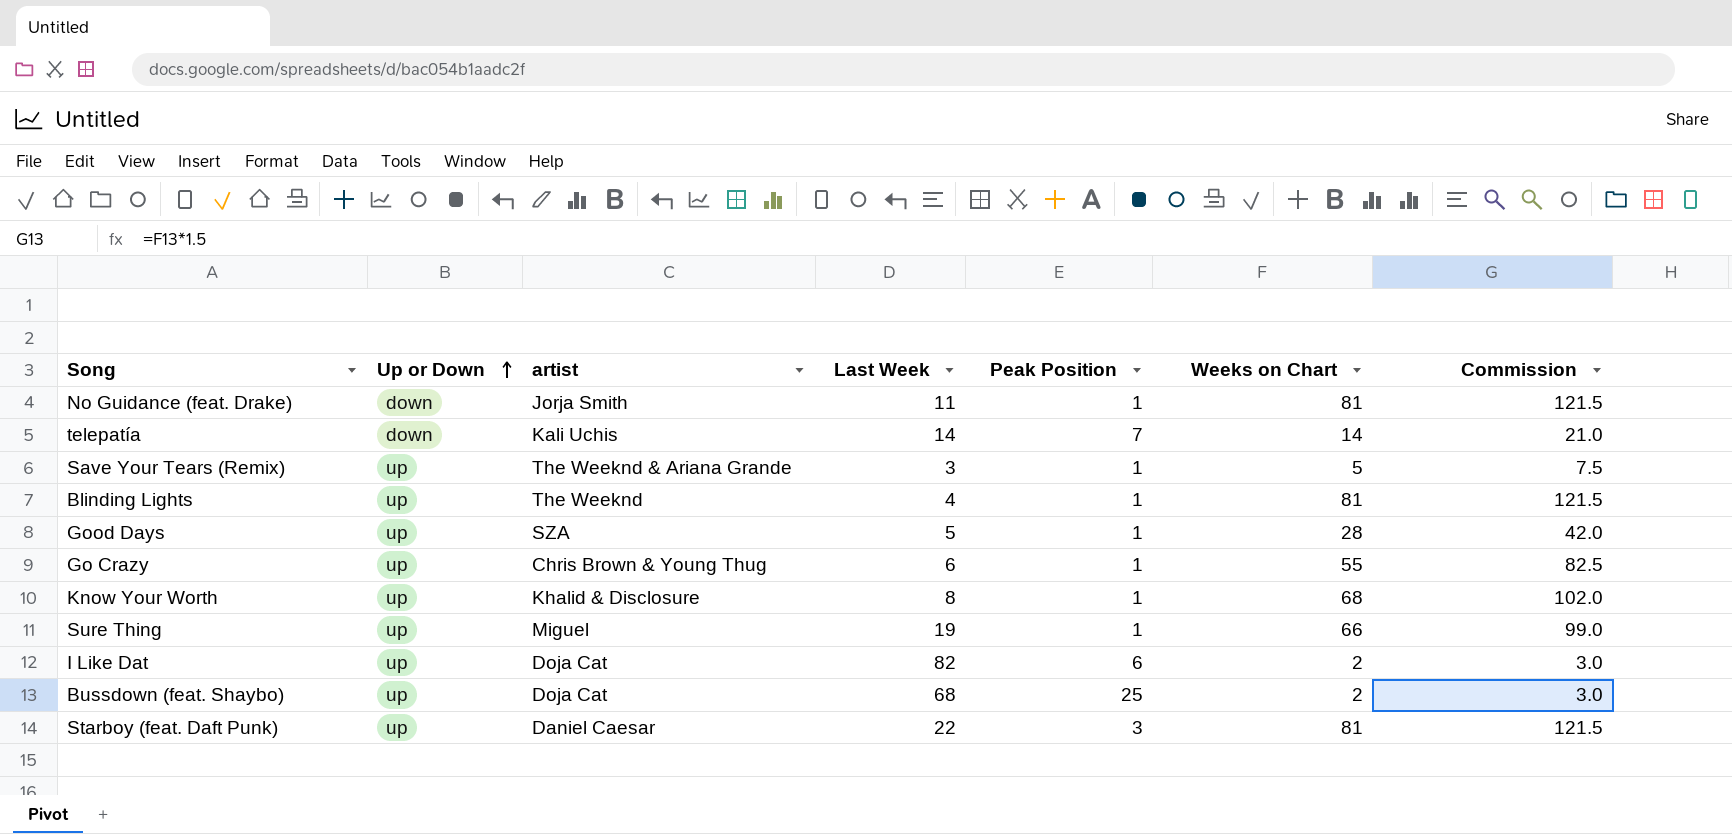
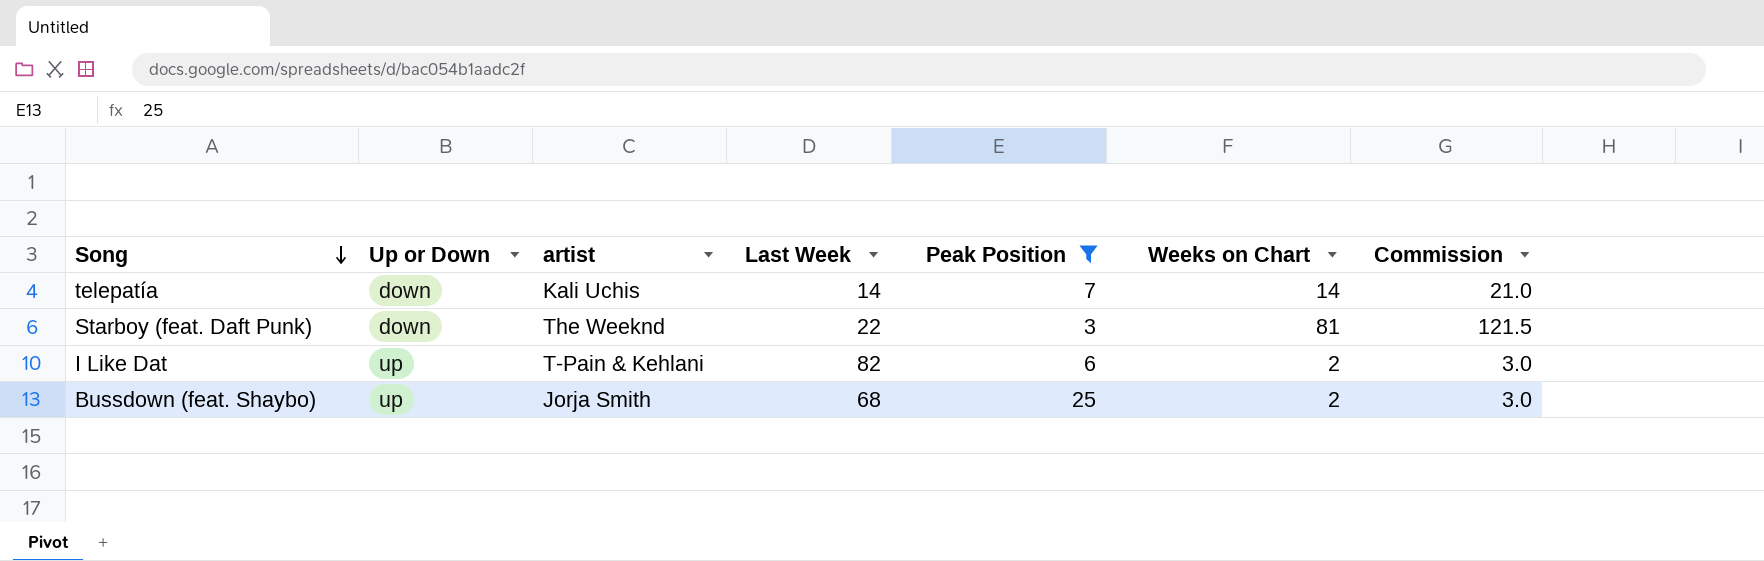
filter: none -> Peak Position != 1
row order: Up or Down ascending -> Song descending
Starboy (feat. Daft Punk) | Up or Down: up -> down
Starboy (feat. Daft Punk) | artist: Daniel Caesar -> The Weeknd
I Like Dat | artist: Doja Cat -> T-Pain & Kehlani
Bussdown (feat. Shaybo) | artist: Doja Cat -> Jorja Smith

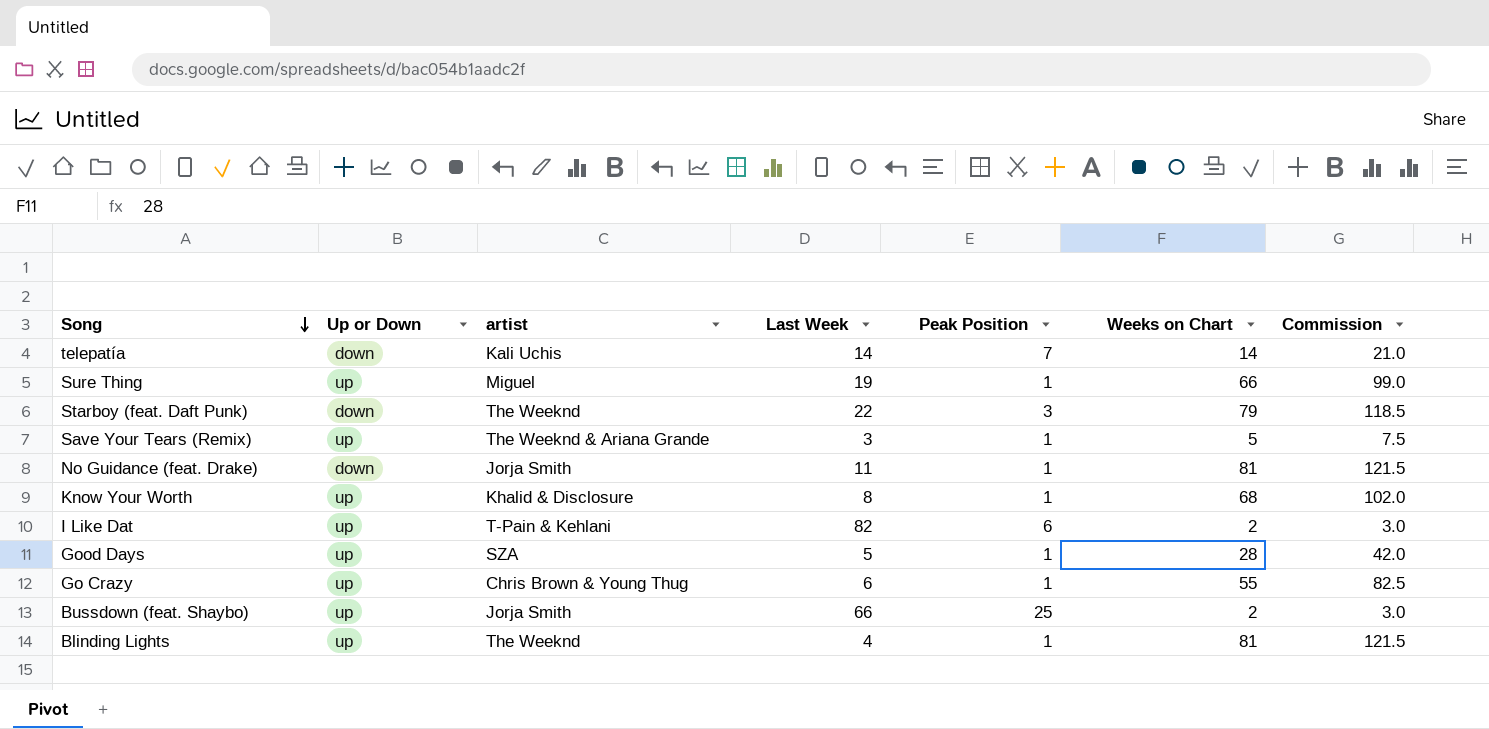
filter: Peak Position != 1 -> none
Starboy (feat. Daft Punk) | Weeks on Chart: 81 -> 79
Starboy (feat. Daft Punk) | Commission: 121.5 -> 118.5
Bussdown (feat. Shaybo) | Last Week: 68 -> 66

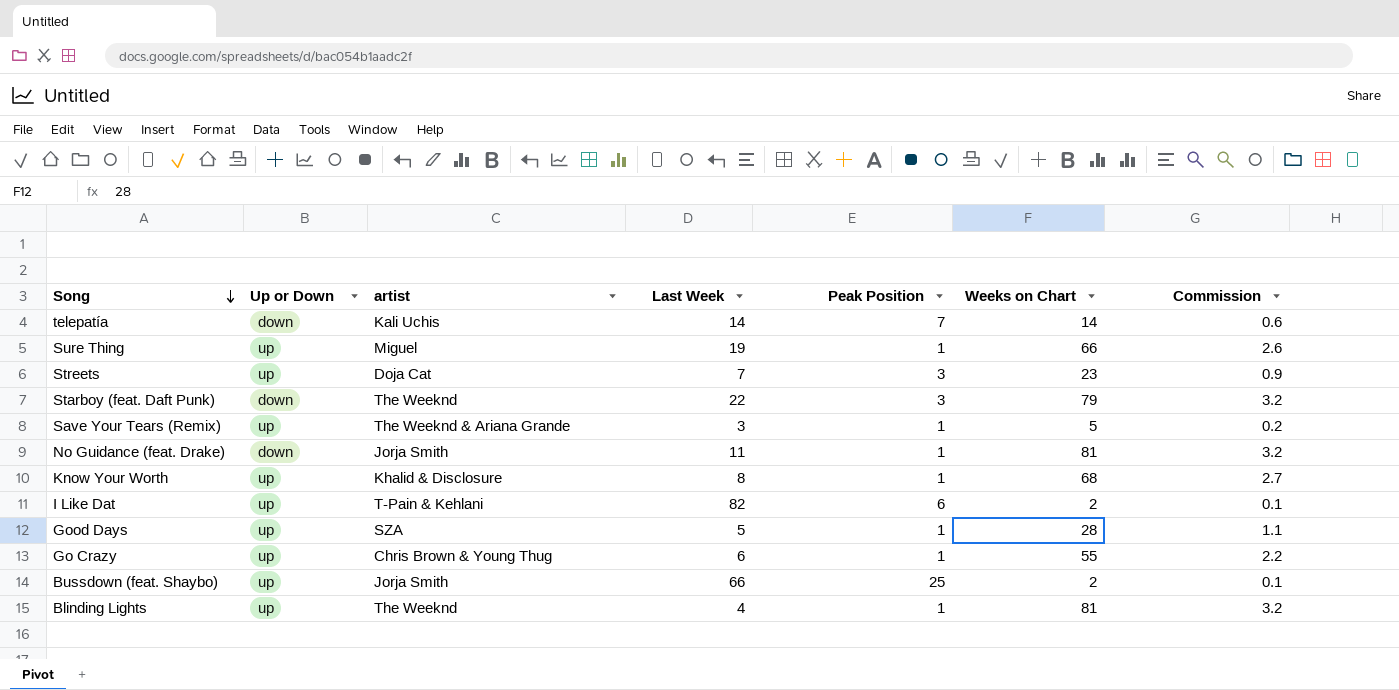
column Commission | formula: [Weeks on Chart] * 1.5 -> [Weeks on Chart] * 0.04
row Streets: none -> up | Doja Cat | 7 | 3 | 23 | 0.9

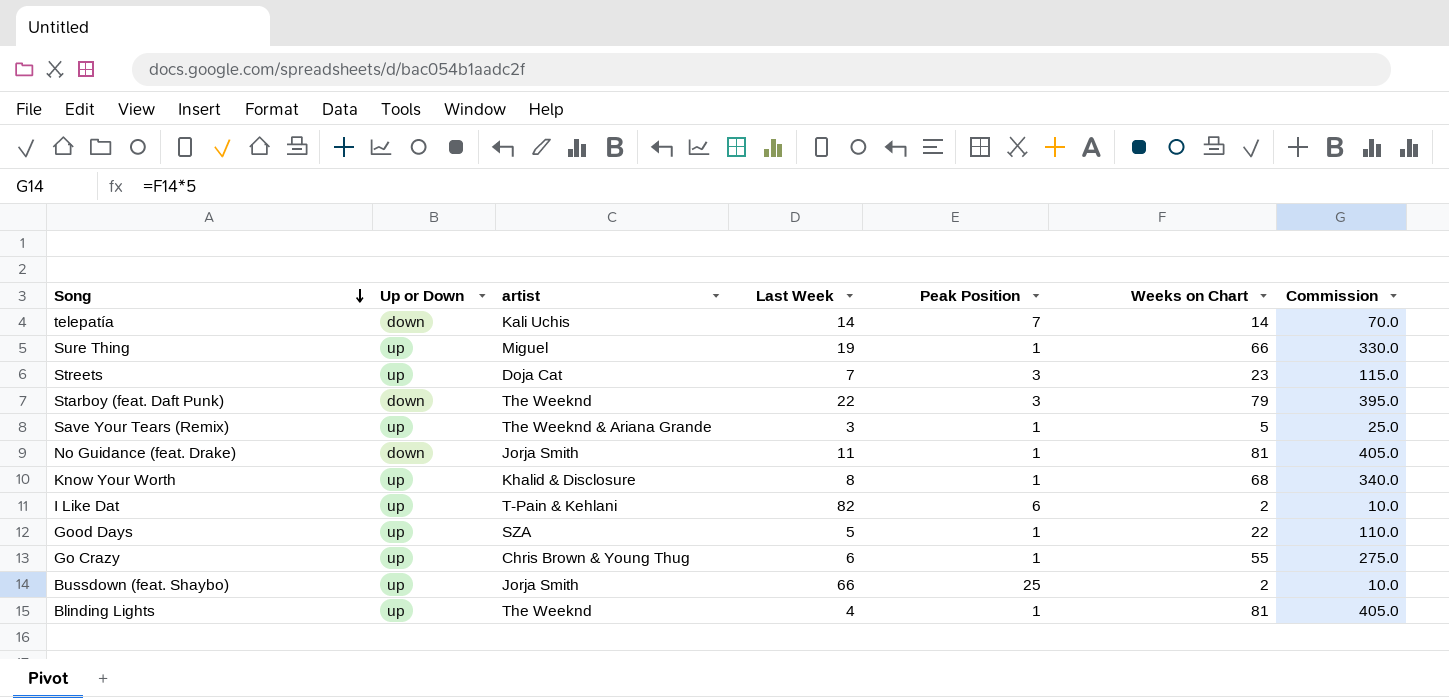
column Commission | formula: [Weeks on Chart] * 0.04 -> [Weeks on Chart] * 5
Good Days | Weeks on Chart: 28 -> 22

